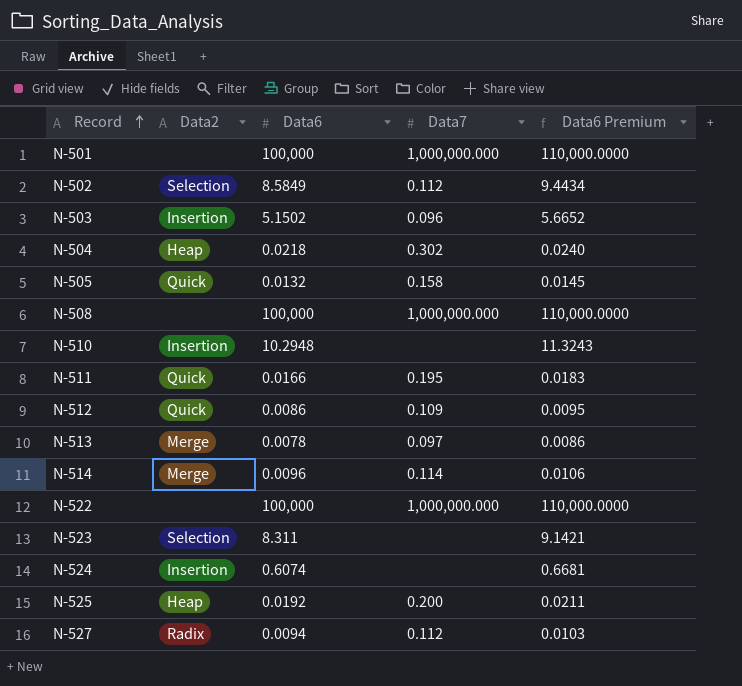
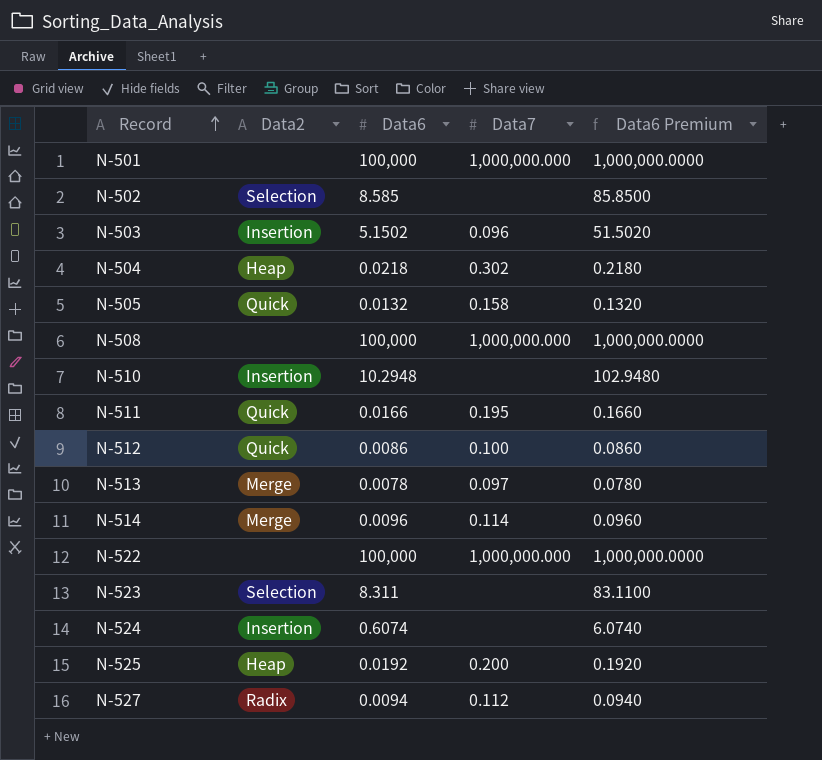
column Data6 Premium | formula: [Data6] * 1.1 -> [Data6] * 10
N-502 | Data6: 8.5849 -> 8.585
N-502 | Data7: 0.112 -> none
N-512 | Data7: 0.109 -> 0.100

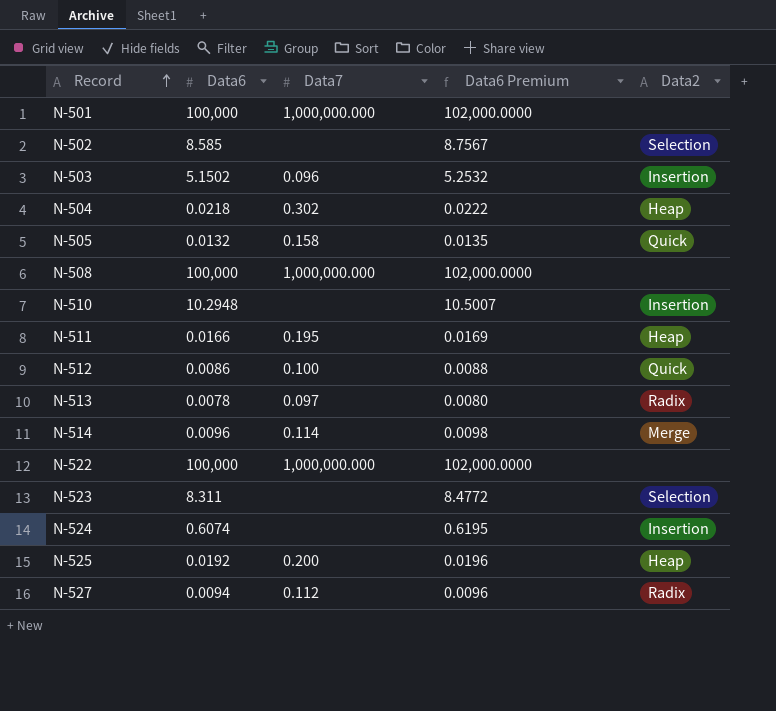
column Data6 Premium | formula: [Data6] * 10 -> [Data6] * 1.02
column Data2 | position: 2 -> 5
N-511 | Data2: Quick -> Heap
N-513 | Data2: Merge -> Radix

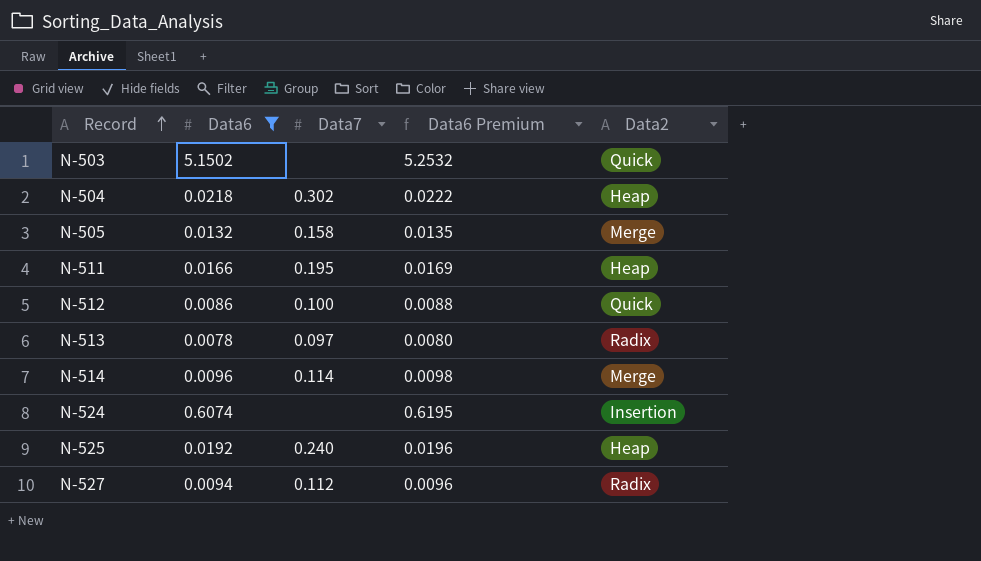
filter: none -> Data6 <= 5.1502
N-503 | Data7: 0.096 -> none
N-503 | Data2: Insertion -> Quick
N-505 | Data2: Quick -> Merge
N-525 | Data7: 0.200 -> 0.240

